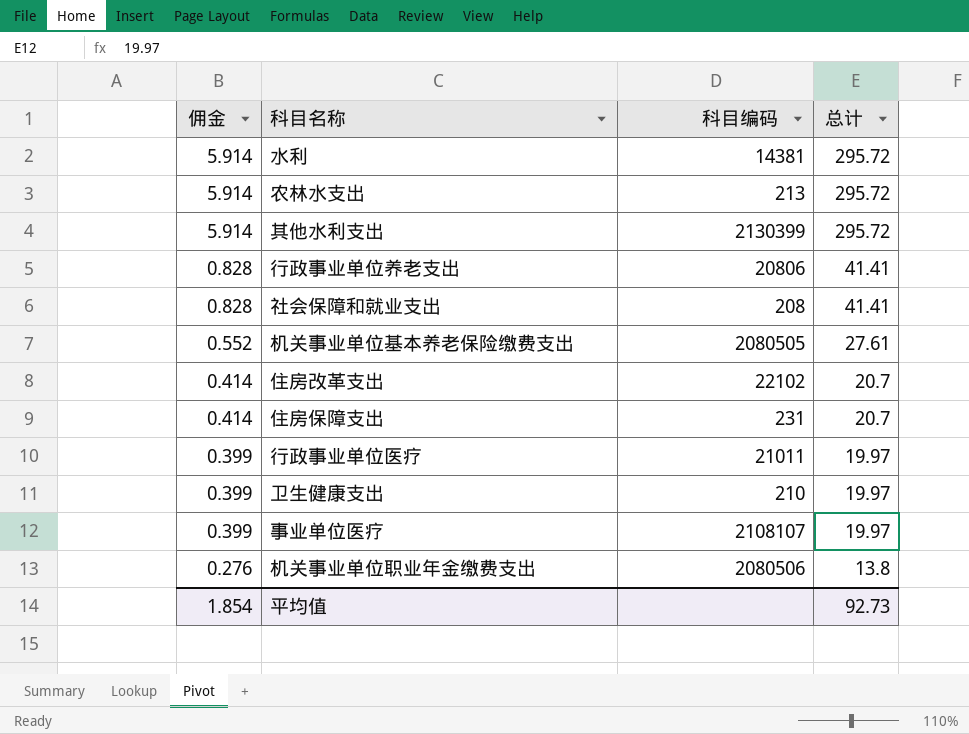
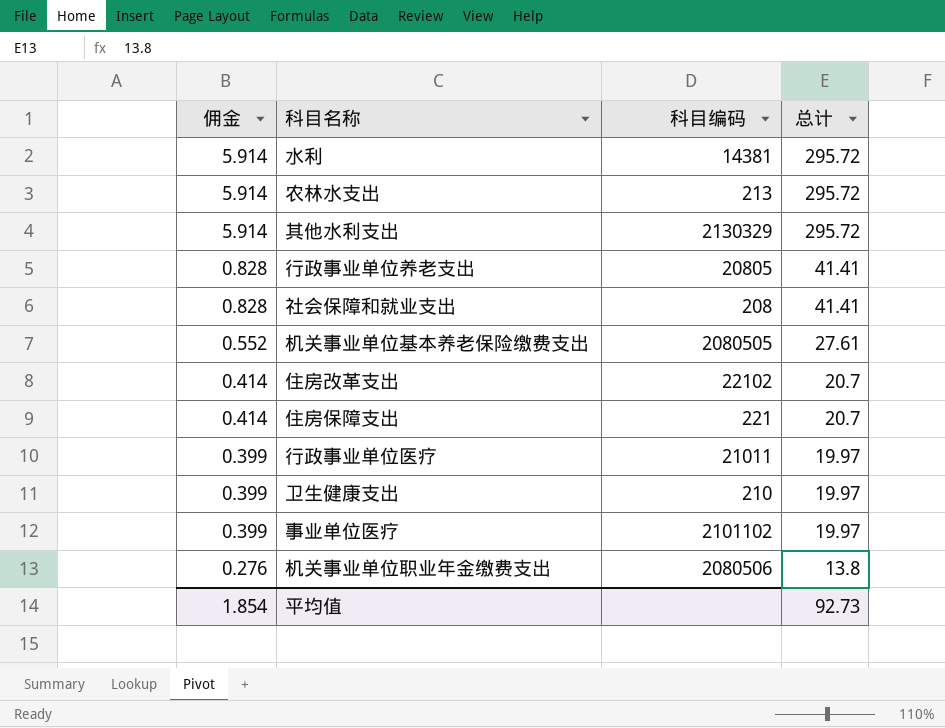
其他水利支出 | 科目编码: 2130399 -> 2130329
行政事业单位养老支出 | 科目编码: 20806 -> 20805
住房保障支出 | 科目编码: 231 -> 221
事业单位医疗 | 科目编码: 2108107 -> 2101102

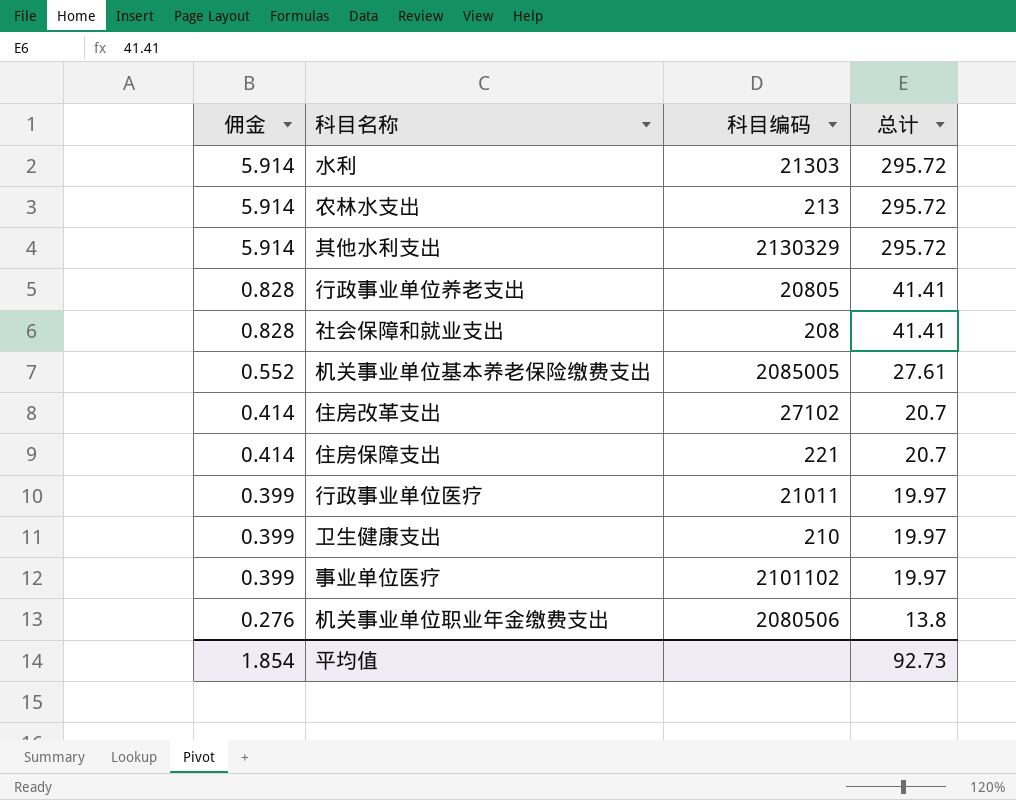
水利 | 科目编码: 14381 -> 21303
机关事业单位基本养老保险缴费支出 | 科目编码: 2080505 -> 2085005
住房改革支出 | 科目编码: 22102 -> 27102

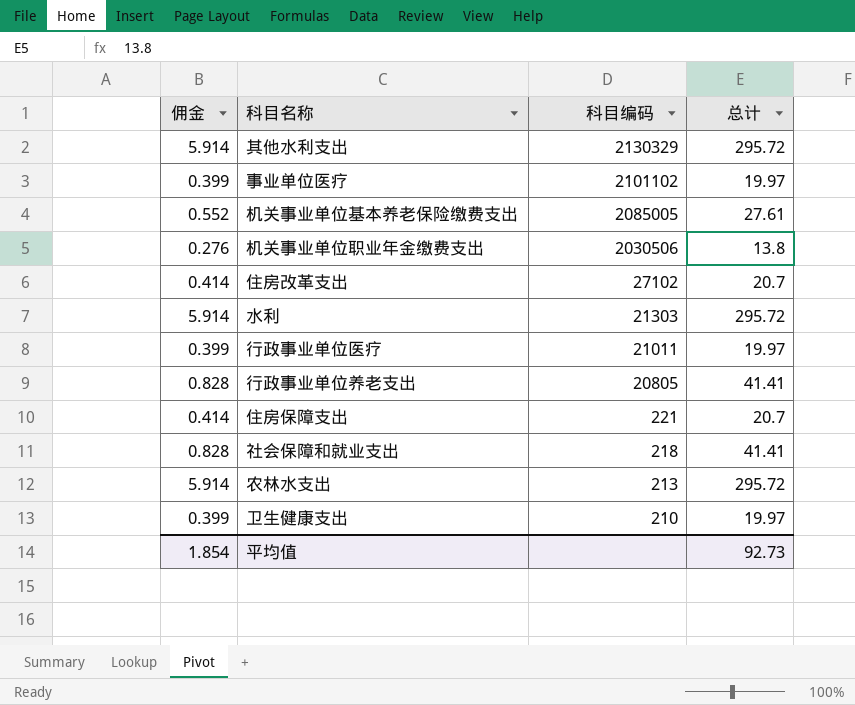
row order: 佣金 descending -> 科目编码 descending
机关事业单位职业年金缴费支出 | 科目编码: 2080506 -> 2030506
社会保障和就业支出 | 科目编码: 208 -> 218

